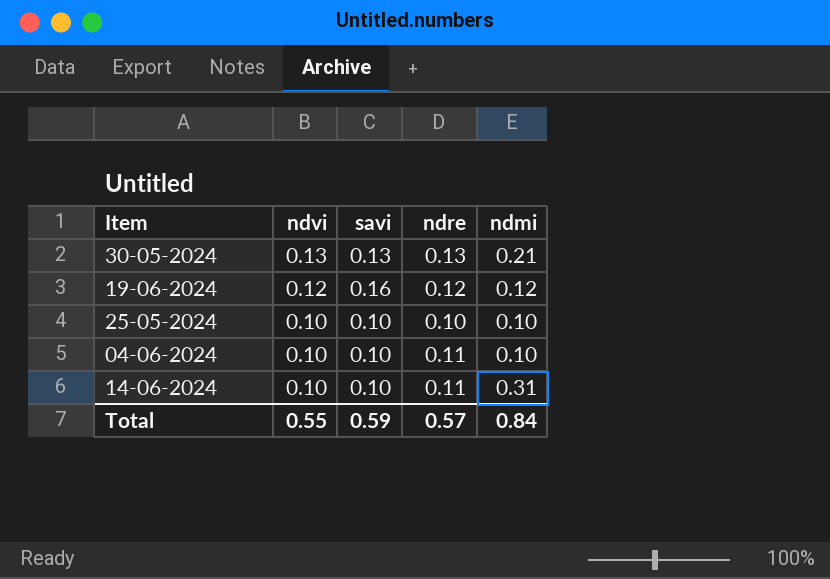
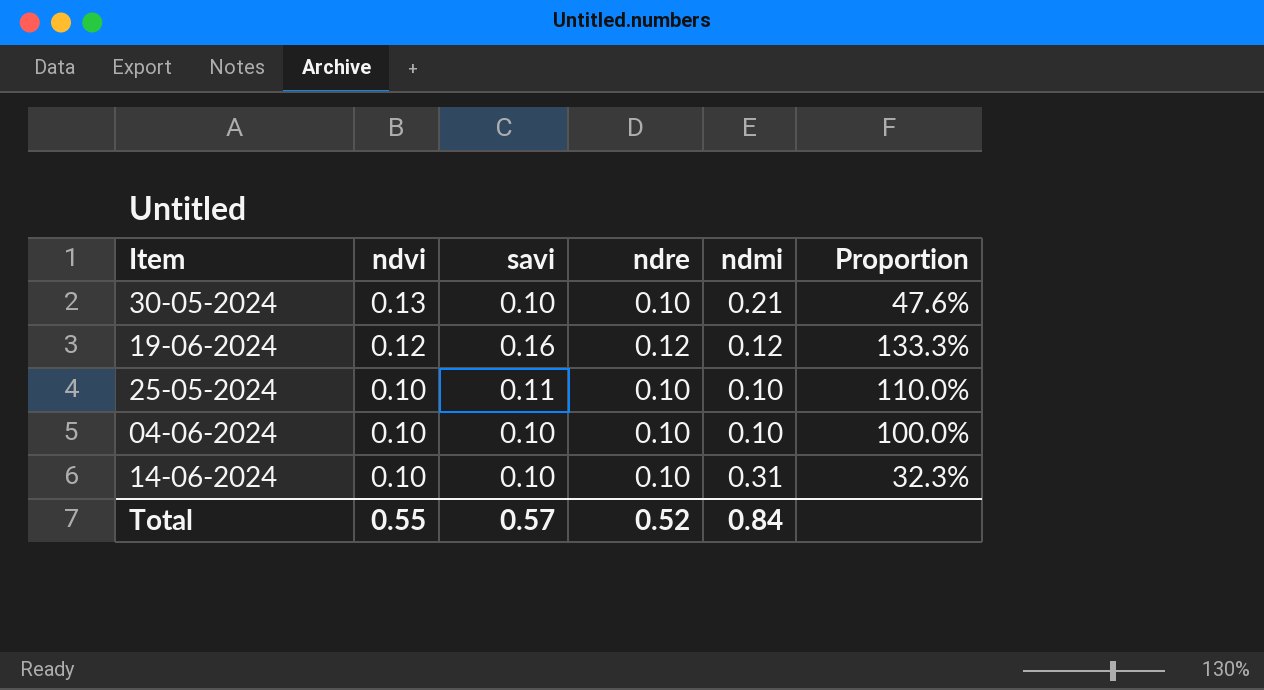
column Proportion | formula: none -> [savi] / [ndmi]
30-05-2024 | savi: 0.13 -> 0.10
30-05-2024 | ndre: 0.13 -> 0.10
25-05-2024 | savi: 0.10 -> 0.11
04-06-2024 | ndre: 0.11 -> 0.10
14-06-2024 | ndre: 0.11 -> 0.10
Total | savi: 0.59 -> 0.57
Total | ndre: 0.57 -> 0.52

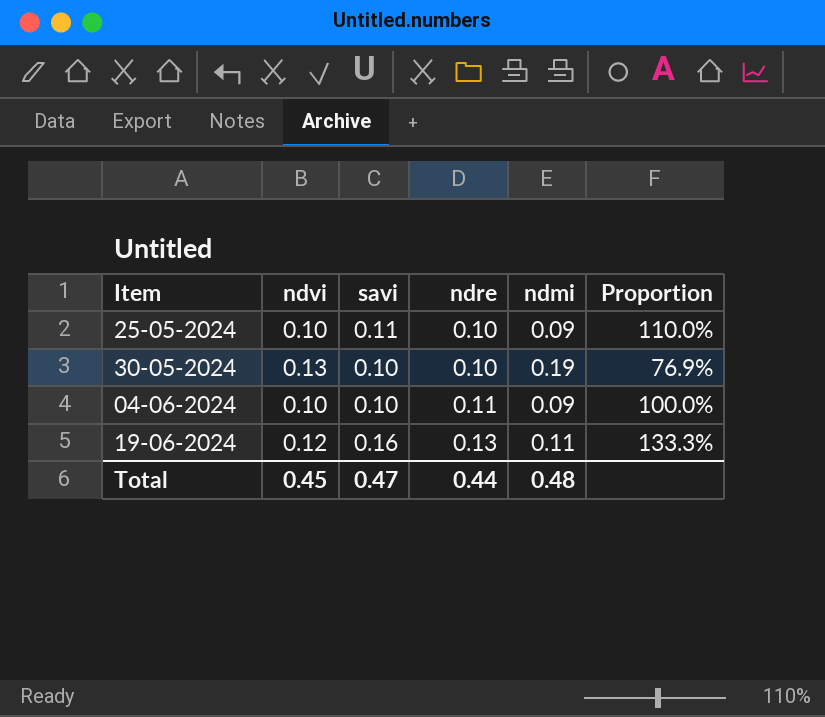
row order: ndvi descending -> Item ascending
column Proportion | formula: [savi] / [ndmi] -> [savi] / [ndvi]
row 14-06-2024: 0.10 | 0.10 | 0.10 | 0.31 | 32.3% -> none
25-05-2024 | ndmi: 0.10 -> 0.09
30-05-2024 | ndmi: 0.21 -> 0.19
04-06-2024 | ndre: 0.10 -> 0.11
04-06-2024 | ndmi: 0.10 -> 0.09
19-06-2024 | ndre: 0.12 -> 0.13
19-06-2024 | ndmi: 0.12 -> 0.11
Total | ndvi: 0.55 -> 0.45
Total | savi: 0.57 -> 0.47
Total | ndre: 0.52 -> 0.44
Total | ndmi: 0.84 -> 0.48

